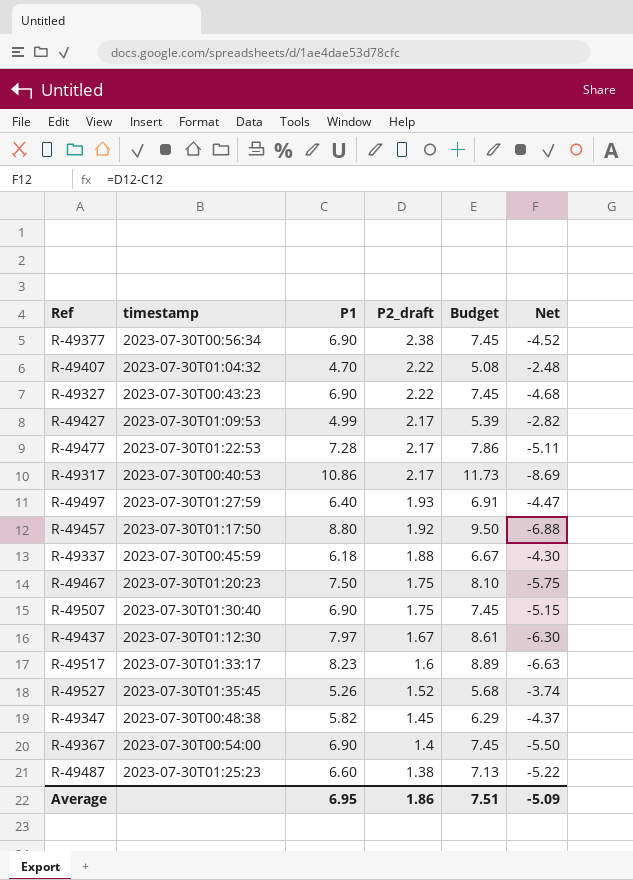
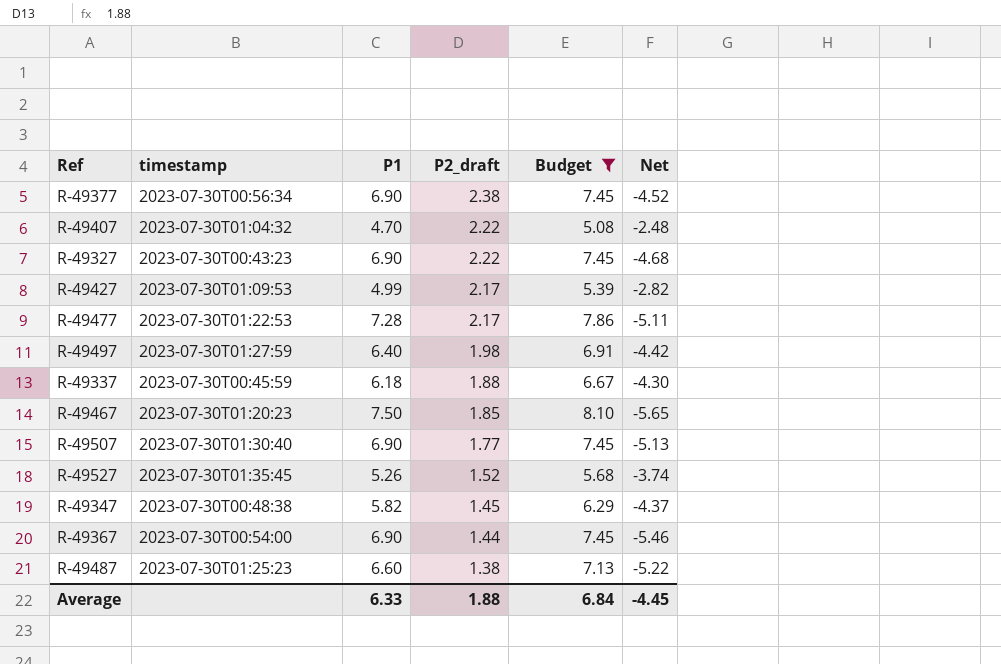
filter: none -> Budget <= 8.10
R-49497 | P2_draft: 1.93 -> 1.98
R-49497 | Net: -4.47 -> -4.42
R-49467 | P2_draft: 1.75 -> 1.85
R-49467 | Net: -5.75 -> -5.65
R-49507 | P2_draft: 1.75 -> 1.77
R-49507 | Net: -5.15 -> -5.13
R-49367 | P2_draft: 1.4 -> 1.44
R-49367 | Net: -5.50 -> -5.46
Average | P1: 6.95 -> 6.33
Average | P2_draft: 1.86 -> 1.88
Average | Budget: 7.51 -> 6.84
Average | Net: -5.09 -> -4.45

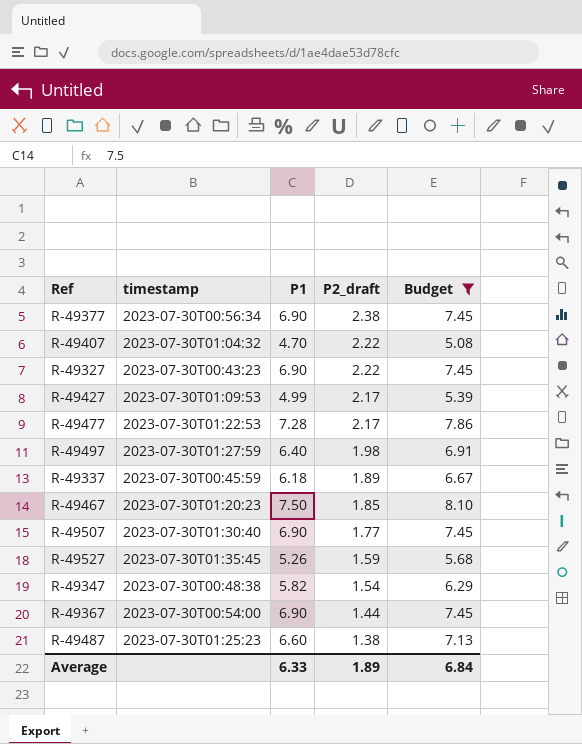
column Net | formula: [P2_draft] - [P1] -> none
R-49337 | P2_draft: 1.88 -> 1.89
R-49527 | P2_draft: 1.52 -> 1.59
R-49347 | P2_draft: 1.45 -> 1.54
Average | P2_draft: 1.88 -> 1.89

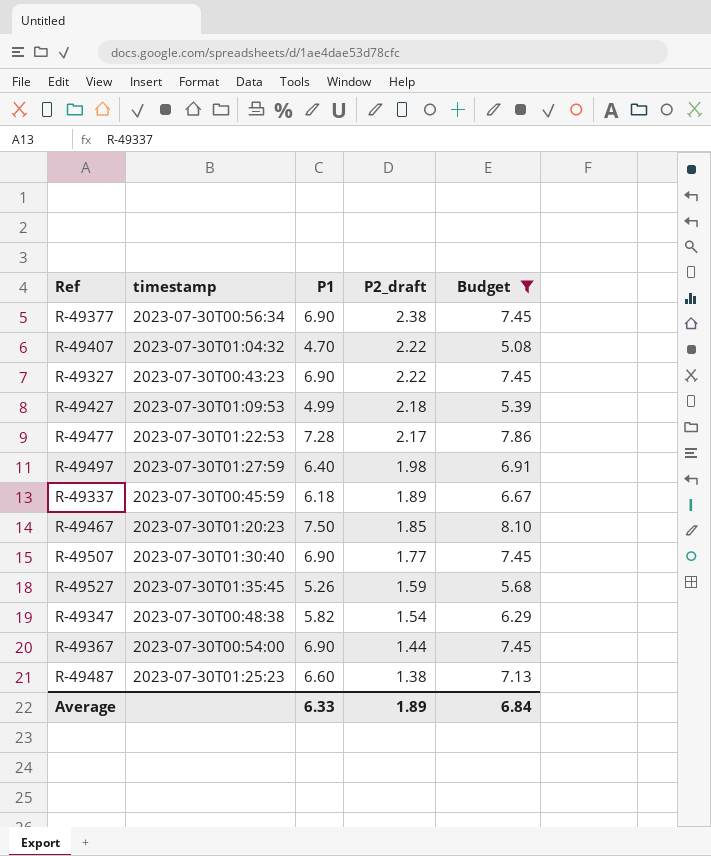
R-49427 | P2_draft: 2.17 -> 2.18

